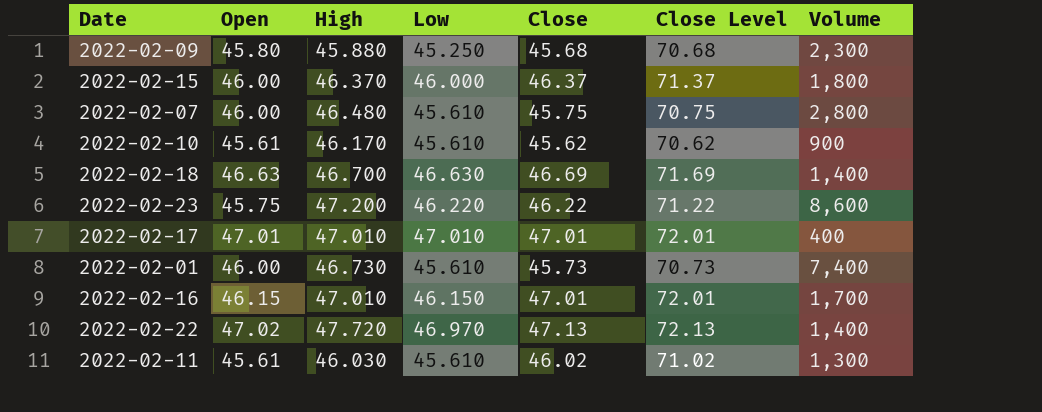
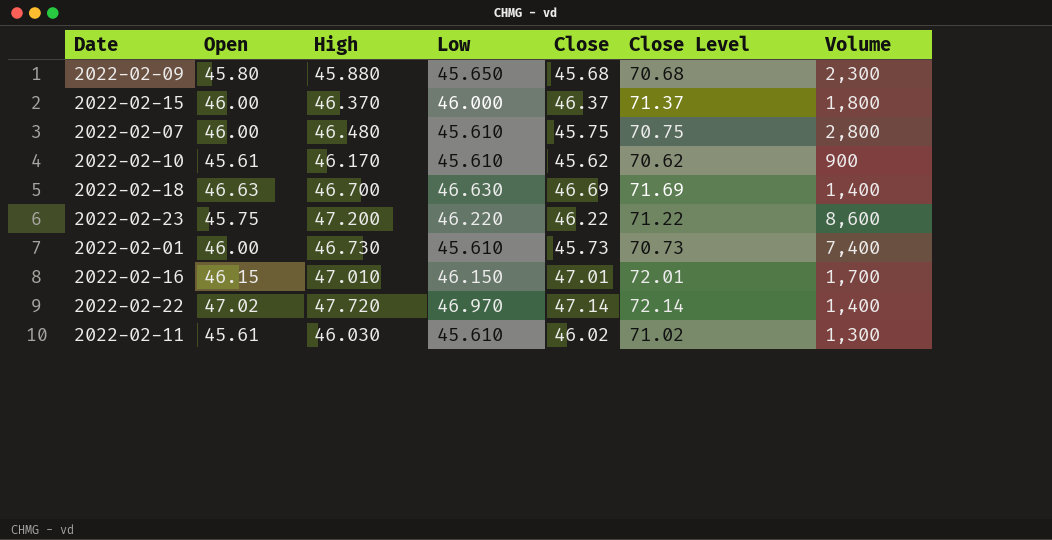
row 2022-02-17: 47.01 | 47.010 | 47.010 | 47.01 | 72.01 | 400 -> none
2022-02-09 | Low: 45.250 -> 45.650
2022-02-22 | Close: 47.13 -> 47.14
2022-02-22 | Close Level: 72.13 -> 72.14

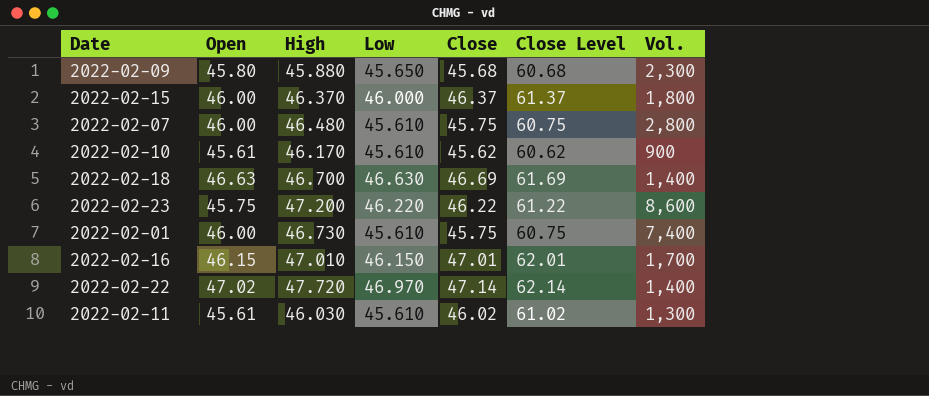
column Close Level | formula: [Close] + 25 -> [Close] + 15
column name: Volume -> Vol.
2022-02-01 | Close: 45.73 -> 45.75

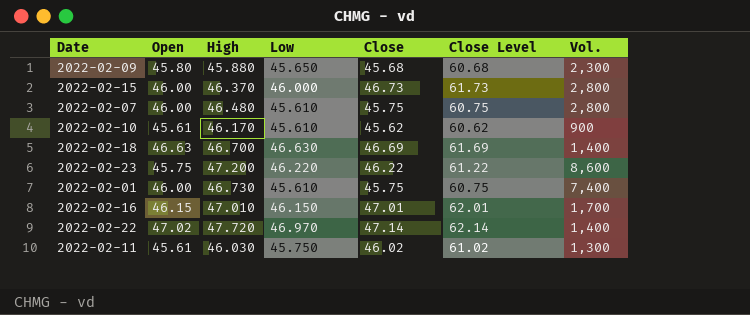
2022-02-15 | Close: 46.37 -> 46.73
2022-02-15 | Close Level: 61.37 -> 61.73
2022-02-15 | Vol.: 1,800 -> 2,800
2022-02-11 | Low: 45.610 -> 45.750

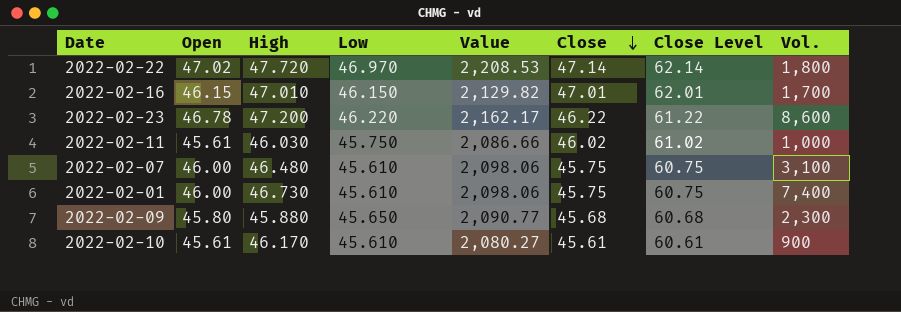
row order: none -> Close descending
column Value | formula: none -> [Open] * [Low]
row 2022-02-15: 46.00 | 46.370 | 46.000 | 46.73 | 61.73 | 2,800 -> none
row 2022-02-18: 46.63 | 46.700 | 46.630 | 46.69 | 61.69 | 1,400 -> none
2022-02-22 | Vol.: 1,400 -> 1,800
2022-02-23 | Open: 45.75 -> 46.78
2022-02-11 | Vol.: 1,300 -> 1,000
2022-02-07 | Vol.: 2,800 -> 3,100
2022-02-10 | Close: 45.62 -> 45.61
2022-02-10 | Close Level: 60.62 -> 60.61

